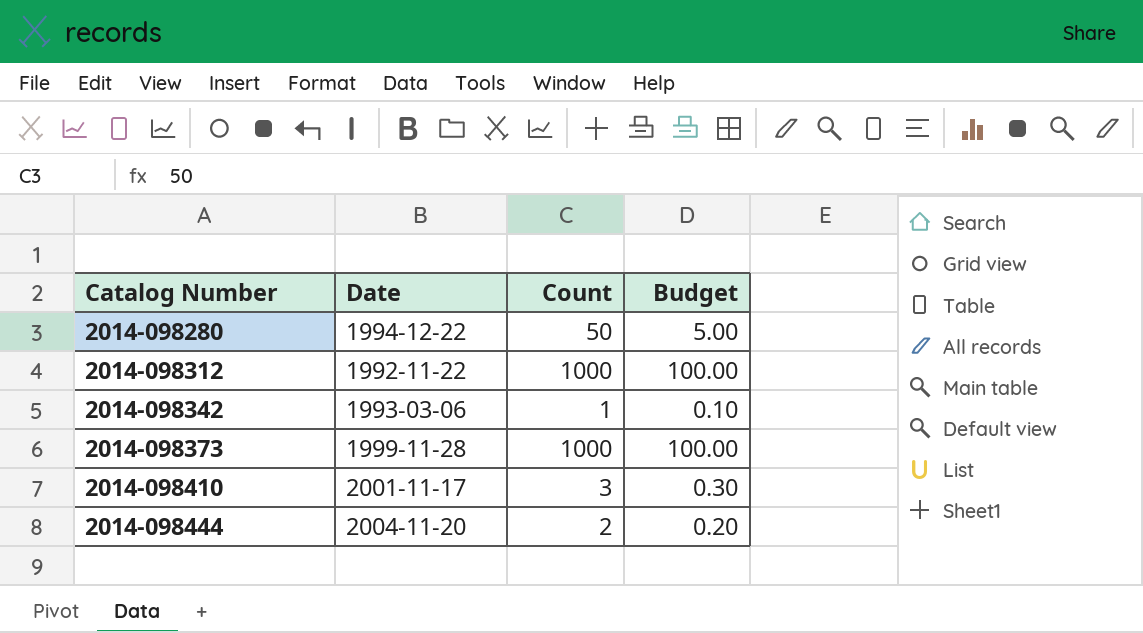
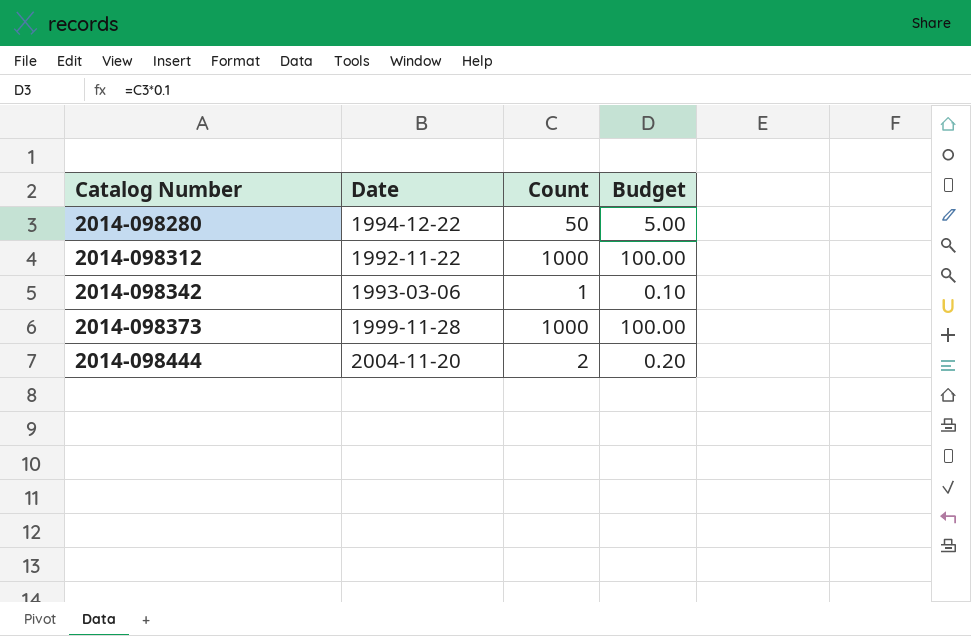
row 2014-098410: 2001-11-17 | 3 | 0.30 -> none

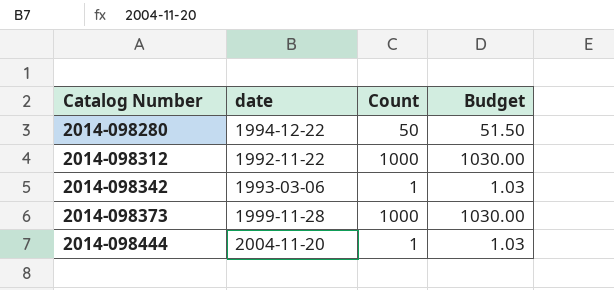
column name: Date -> date
column Budget | formula: [Count] * 0.1 -> [Count] * 1.03
2014-098444 | Count: 2 -> 1

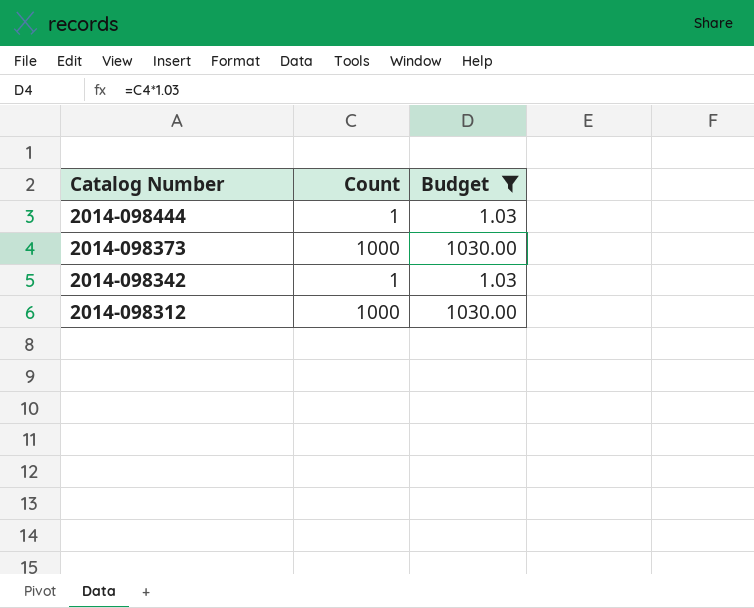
filter: none -> Budget != 51.50
row order: Catalog Number ascending -> Catalog Number descending
column date | position: 2 -> none

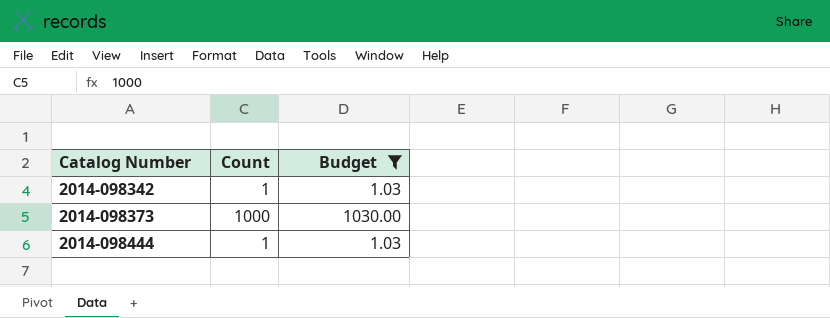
row order: Catalog Number descending -> Catalog Number ascending
row 2014-098312: 1000 | 1030.00 -> none

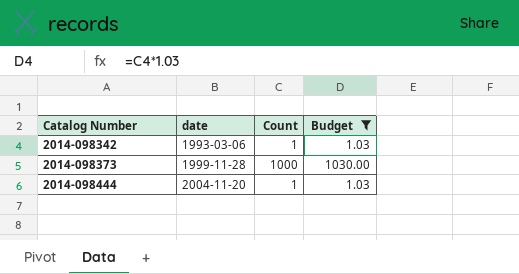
column date | position: none -> 2

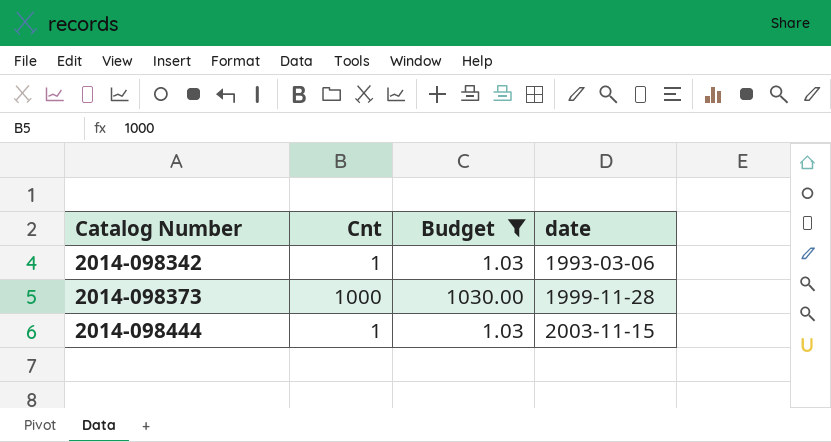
column name: Count -> Cnt
column date | position: 2 -> 4
2014-098444 | date: 2004-11-20 -> 2003-11-15

